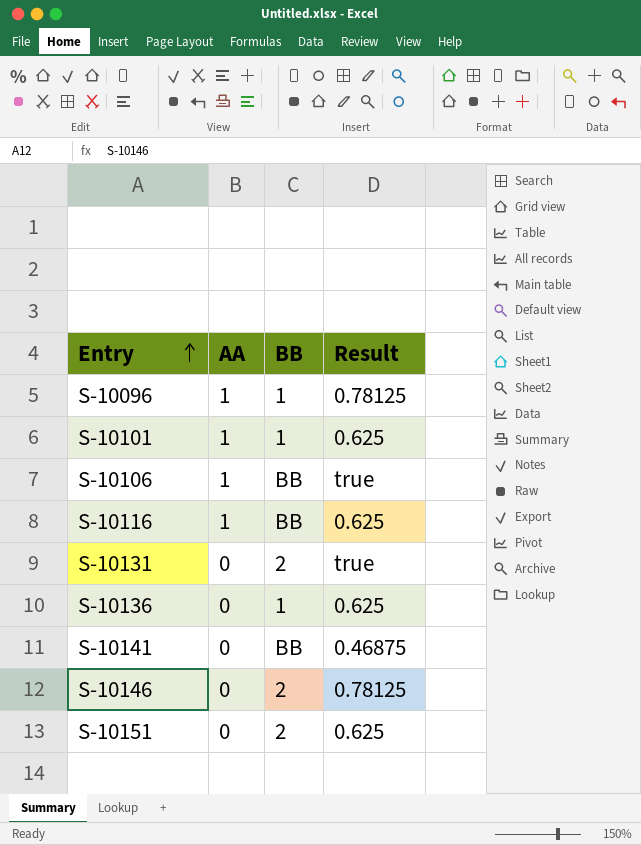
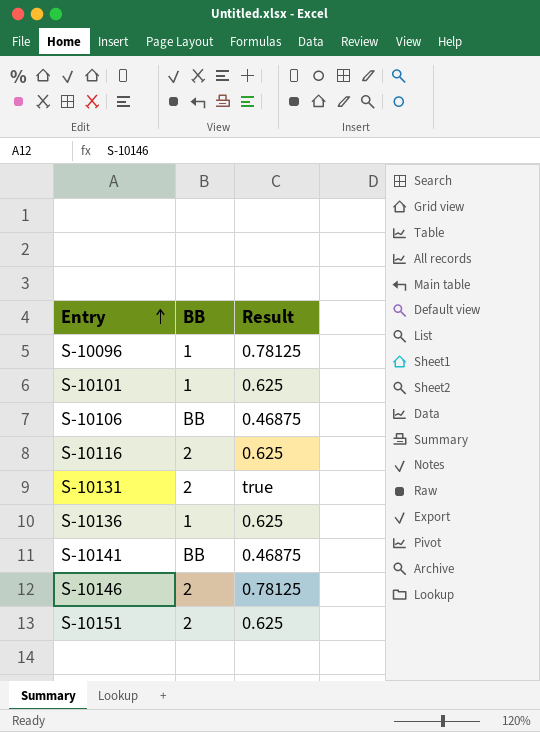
column AA | position: 2 -> none
S-10106 | Result: true -> 0.46875
S-10116 | BB: BB -> 2

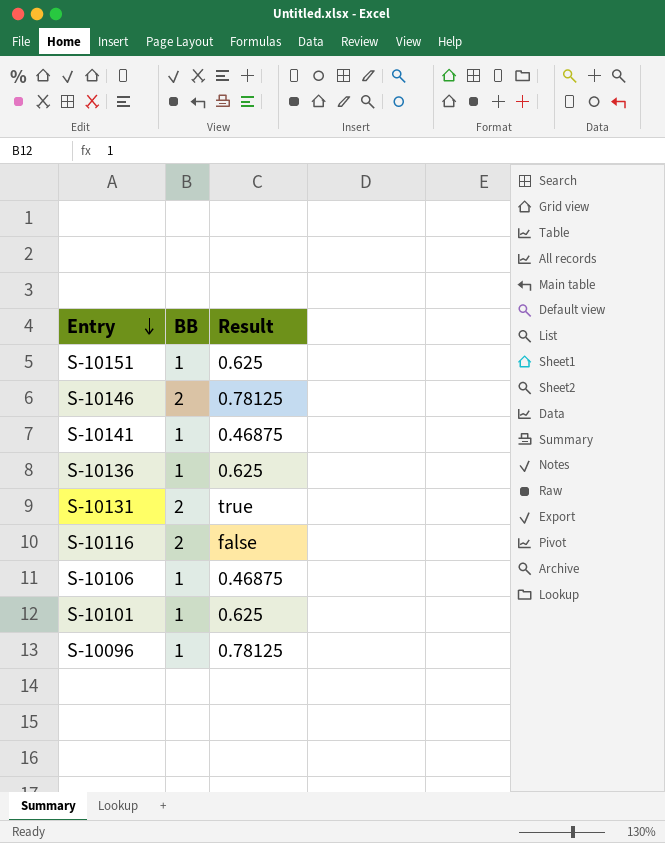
row order: Entry ascending -> Entry descending
S-10151 | BB: 2 -> 1
S-10141 | BB: BB -> 1
S-10116 | Result: 0.625 -> false
S-10106 | BB: BB -> 1

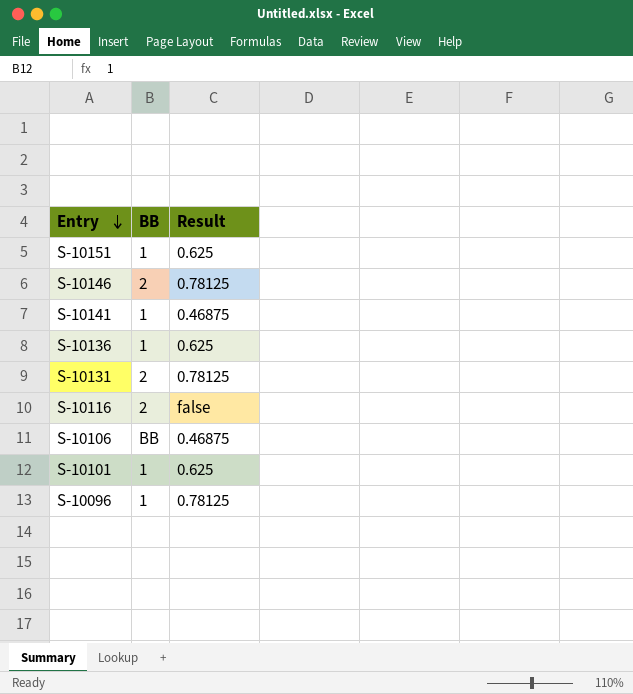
S-10131 | Result: true -> 0.78125
S-10106 | BB: 1 -> BB

